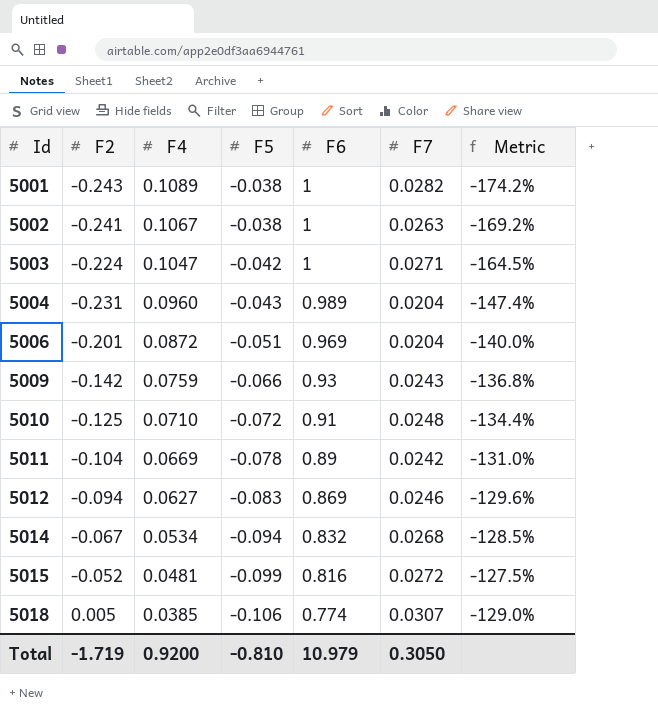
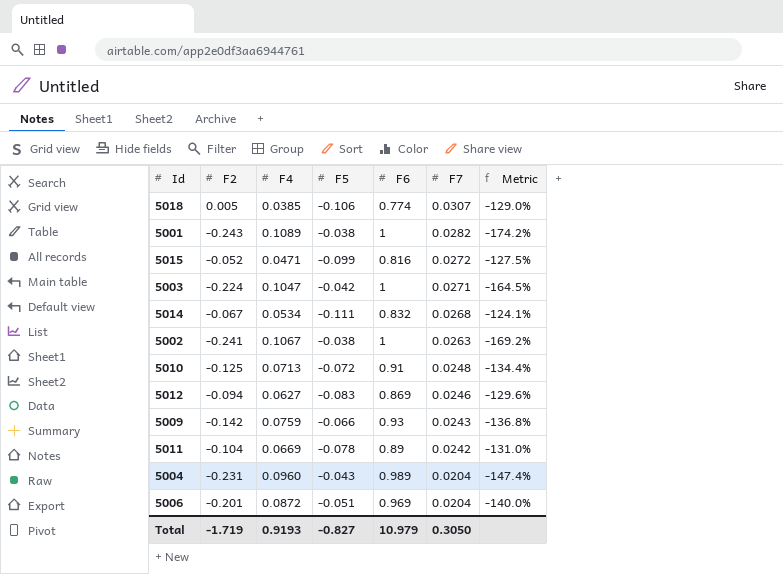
row order: Id ascending -> F7 descending
5015 | F4: 0.0481 -> 0.0471
5014 | F5: -0.094 -> -0.111
5014 | Metric: -128.5% -> -124.1%
5010 | F4: 0.0710 -> 0.0713
Total | F4: 0.9200 -> 0.9193
Total | F5: -0.810 -> -0.827

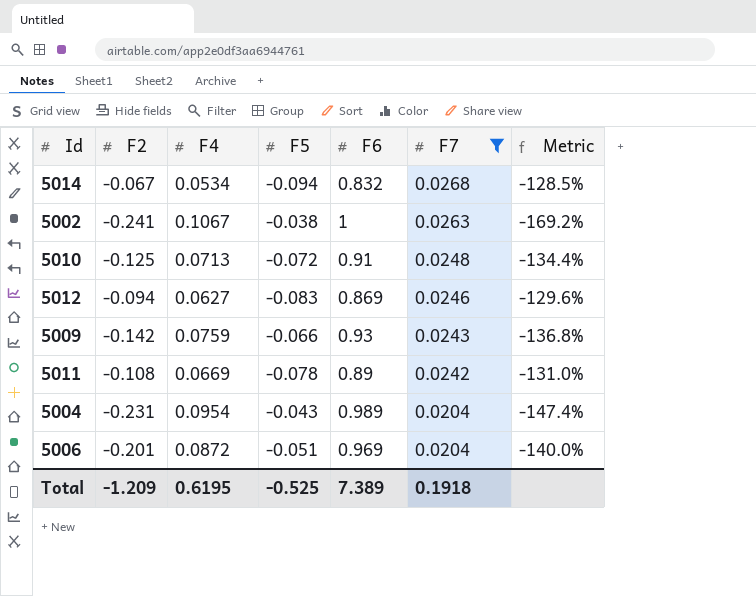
filter: none -> F7 <= 0.0268
5014 | F5: -0.111 -> -0.094
5014 | Metric: -124.1% -> -128.5%
5011 | F2: -0.104 -> -0.108
5004 | F4: 0.0960 -> 0.0954
Total | F2: -1.719 -> -1.209
Total | F4: 0.9193 -> 0.6195
Total | F5: -0.827 -> -0.525
Total | F6: 10.979 -> 7.389
Total | F7: 0.3050 -> 0.1918

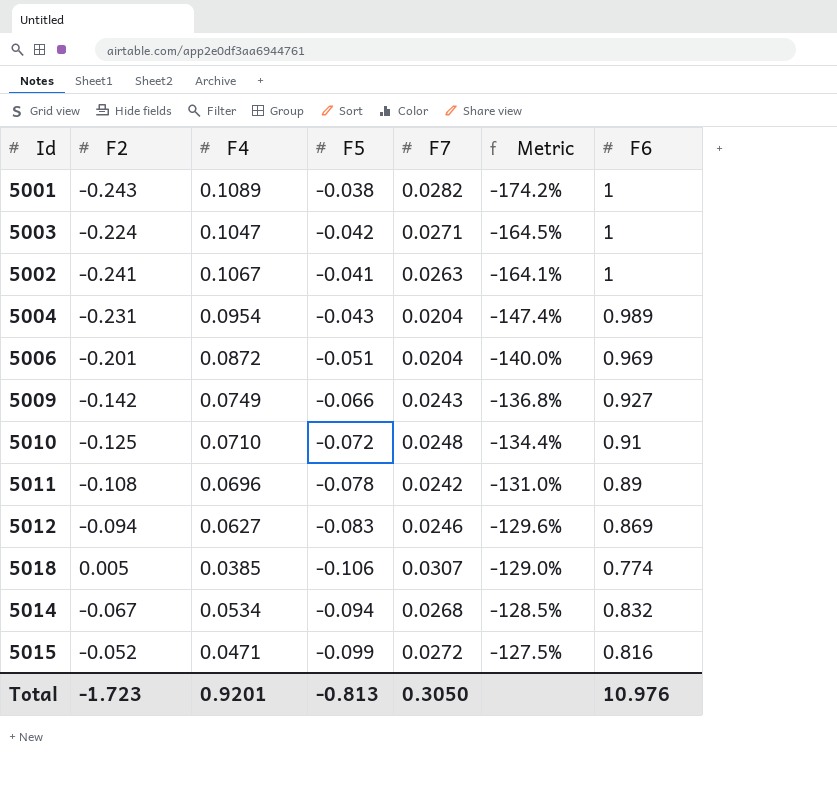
filter: F7 <= 0.0268 -> none
row order: F7 descending -> Metric ascending
column F6 | position: 5 -> 7
5002 | F5: -0.038 -> -0.041
5002 | Metric: -169.2% -> -164.1%
5009 | F4: 0.0759 -> 0.0749
5009 | F6: 0.93 -> 0.927
5010 | F4: 0.0713 -> 0.0710
5011 | F4: 0.0669 -> 0.0696
Total | F2: -1.209 -> -1.723
Total | F4: 0.6195 -> 0.9201
Total | F5: -0.525 -> -0.813
Total | F7: 0.1918 -> 0.3050
Total | F6: 7.389 -> 10.976

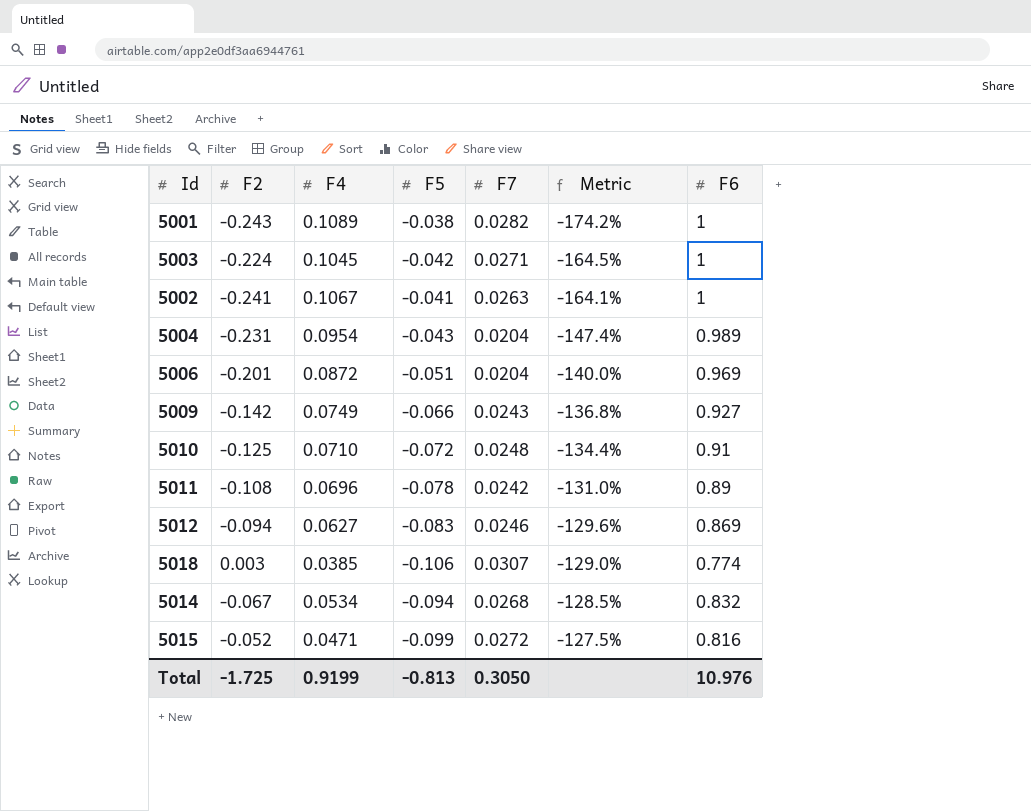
5003 | F4: 0.1047 -> 0.1045
5018 | F2: 0.005 -> 0.003
Total | F2: -1.723 -> -1.725
Total | F4: 0.9201 -> 0.9199

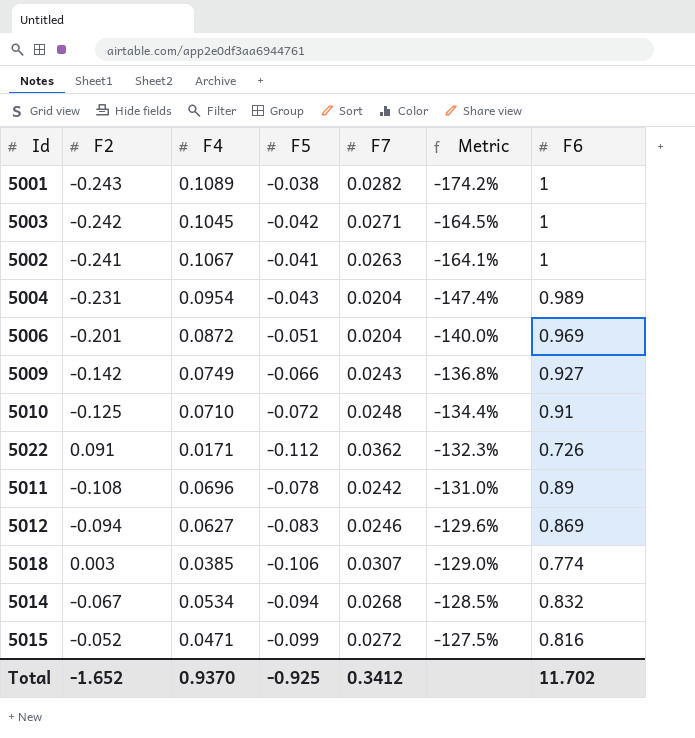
5003 | F2: -0.224 -> -0.242
row 5022: none -> 0.091 | 0.0171 | -0.112 | 0.0362 | -132.3% | 0.726
Total | F2: -1.725 -> -1.652
Total | F4: 0.9199 -> 0.9370
Total | F5: -0.813 -> -0.925
Total | F7: 0.3050 -> 0.3412
Total | F6: 10.976 -> 11.702

